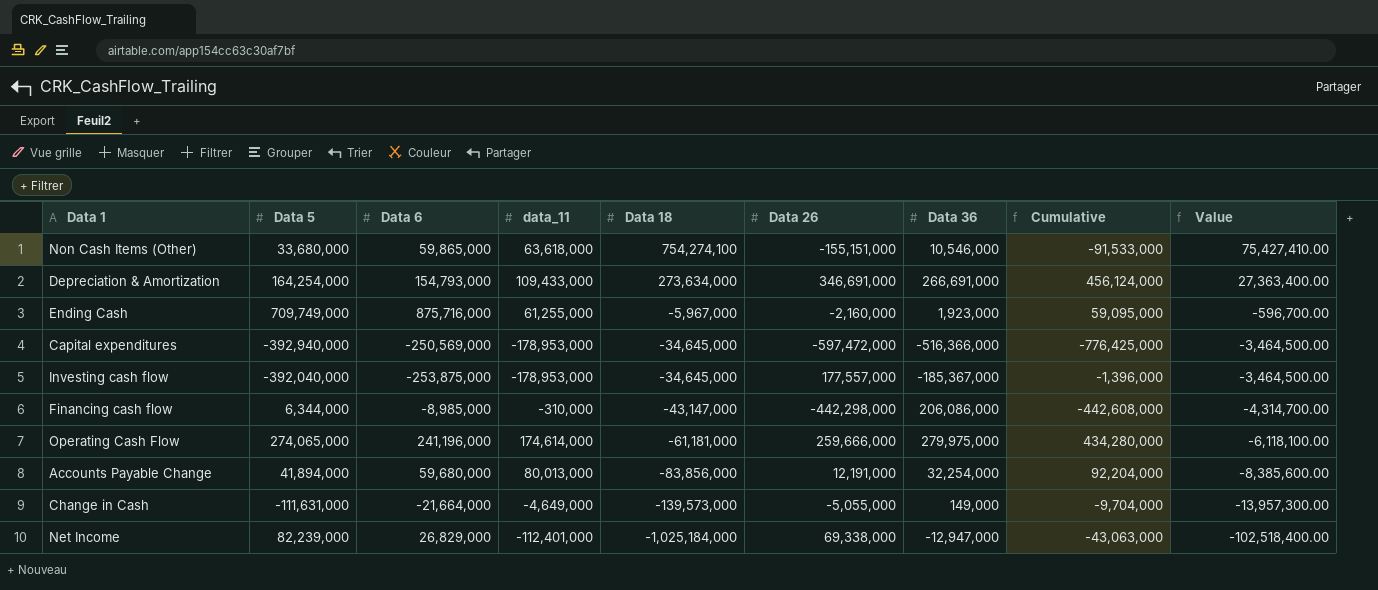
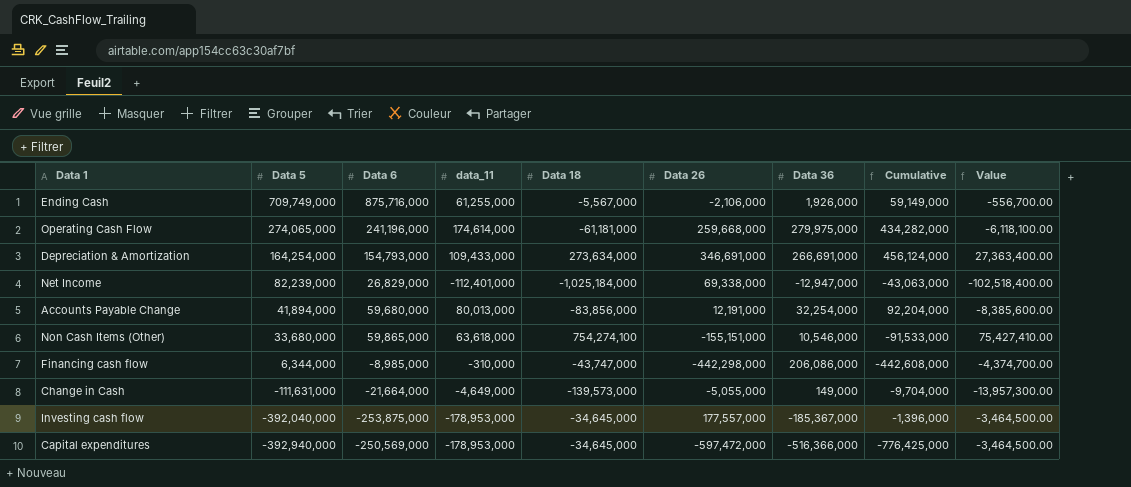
row order: Data 18 descending -> Data 5 descending
Ending Cash | Data 18: -5,967,000 -> -5,567,000
Ending Cash | Data 26: -2,160,000 -> -2,106,000
Ending Cash | Data 36: 1,923,000 -> 1,926,000
Ending Cash | Cumulative: 59,095,000 -> 59,149,000
Ending Cash | Value: -596,700.00 -> -556,700.00
Operating Cash Flow | Data 26: 259,666,000 -> 259,668,000
Operating Cash Flow | Cumulative: 434,280,000 -> 434,282,000
Financing cash flow | Data 18: -43,147,000 -> -43,747,000
Financing cash flow | Value: -4,314,700.00 -> -4,374,700.00

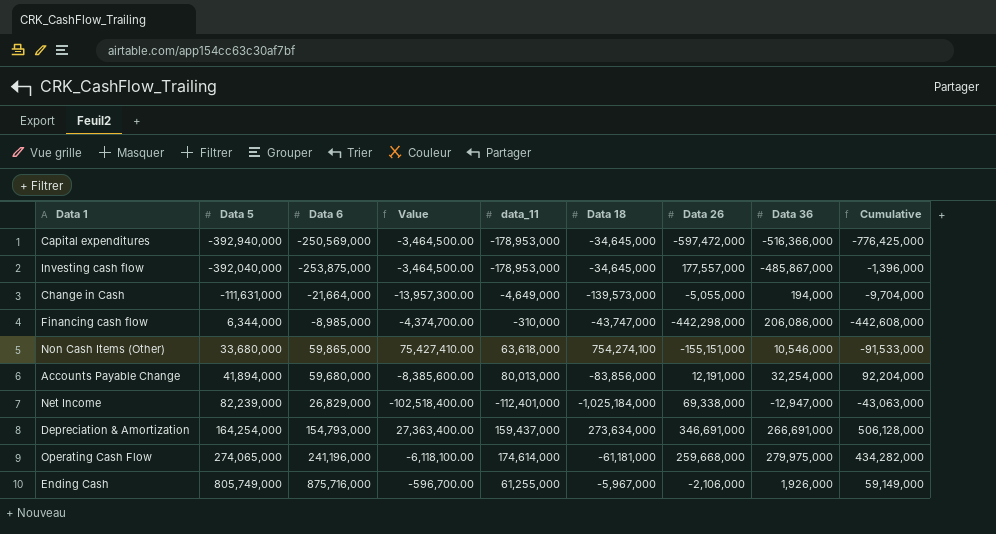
row order: Data 5 descending -> Data 5 ascending
column Value | position: 9 -> 4
Investing cash flow | Data 36: -185,367,000 -> -485,867,000
Change in Cash | Data 36: 149,000 -> 194,000
Depreciation & Amortization | data_11: 109,433,000 -> 159,437,000
Depreciation & Amortization | Cumulative: 456,124,000 -> 506,128,000
Ending Cash | Data 5: 709,749,000 -> 805,749,000
Ending Cash | Value: -556,700.00 -> -596,700.00
Ending Cash | Data 18: -5,567,000 -> -5,967,000

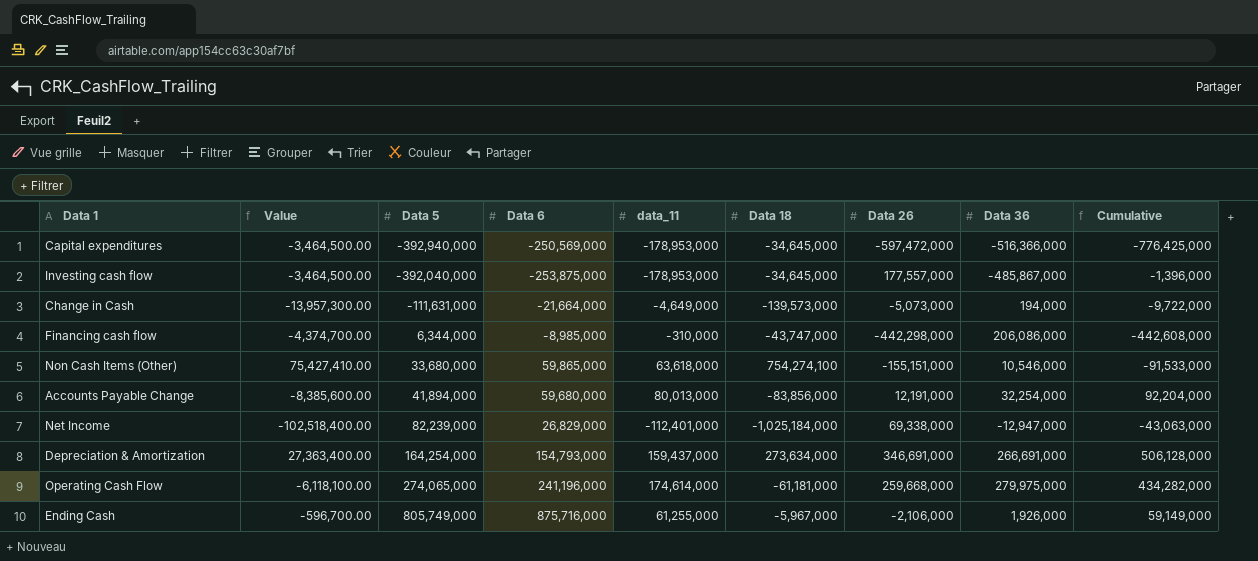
column Value | position: 4 -> 2
Change in Cash | Data 26: -5,055,000 -> -5,073,000
Change in Cash | Cumulative: -9,704,000 -> -9,722,000

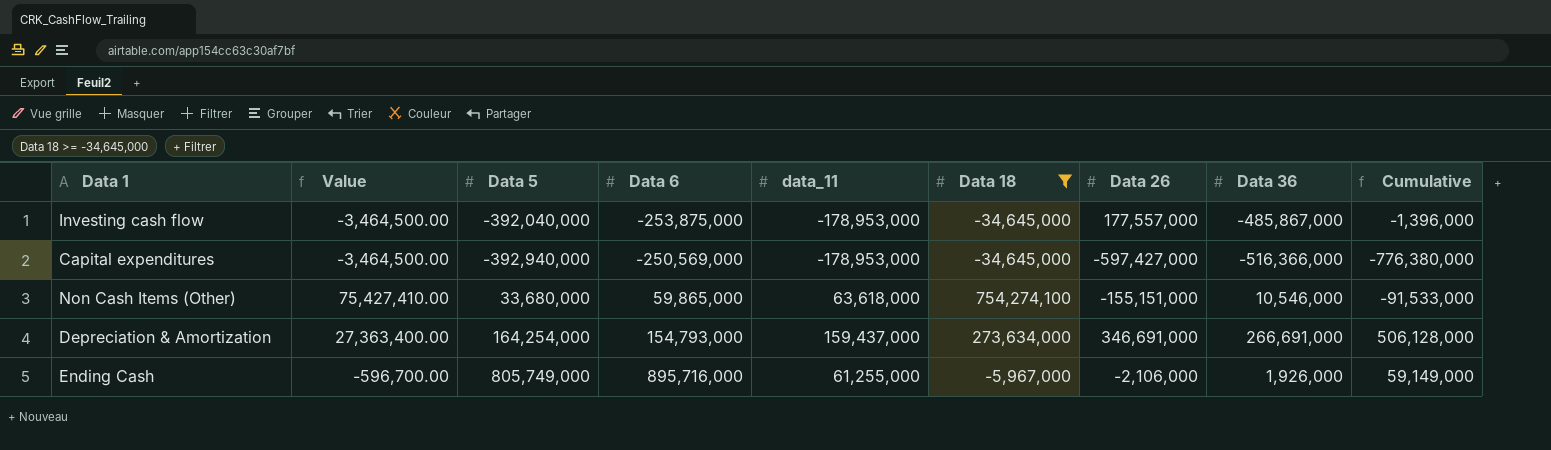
filter: none -> Data 18 >= -34,645,000
row order: Data 5 ascending -> Data 6 ascending
Capital expenditures | Data 26: -597,472,000 -> -597,427,000
Capital expenditures | Cumulative: -776,425,000 -> -776,380,000
Ending Cash | Data 6: 875,716,000 -> 895,716,000

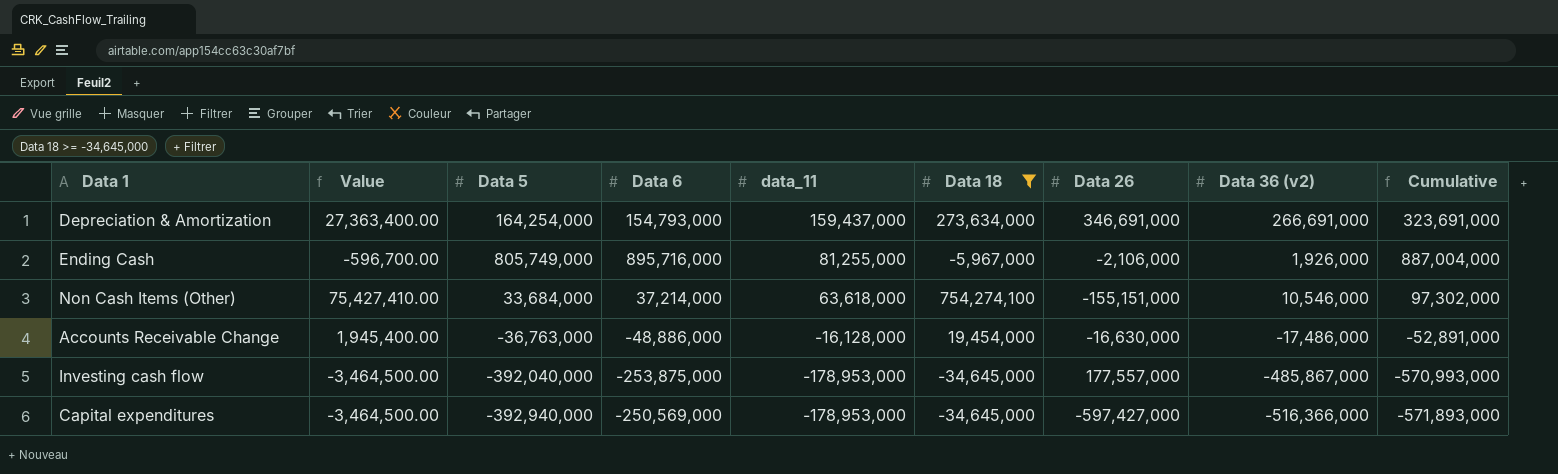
row order: Data 6 ascending -> data_11 descending
column name: Data 36 -> Data 36 (v2)
column Cumulative | formula: [data_11] + [Data 26] -> [Data 5] + [data_11]
Ending Cash | data_11: 61,255,000 -> 81,255,000
Non Cash Items (Other) | Data 5: 33,680,000 -> 33,684,000
Non Cash Items (Other) | Data 6: 59,865,000 -> 37,214,000
row Accounts Receivable Change: none -> 1,945,400.00 | -36,763,000 | -48,886,000 | -16,128,000 | 19,454,000 | -16,630,000 | -17,486,000 | -52,891,000

